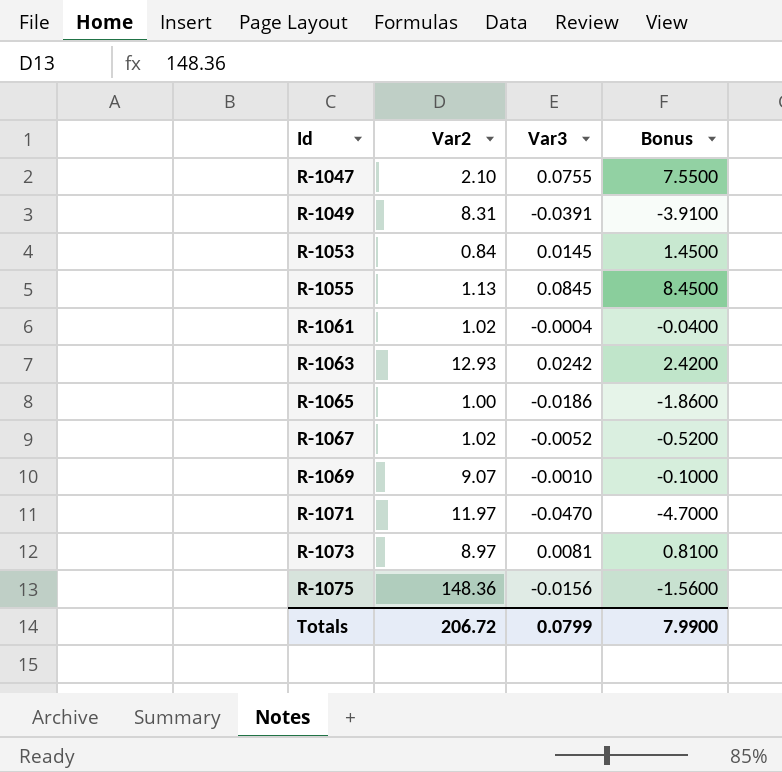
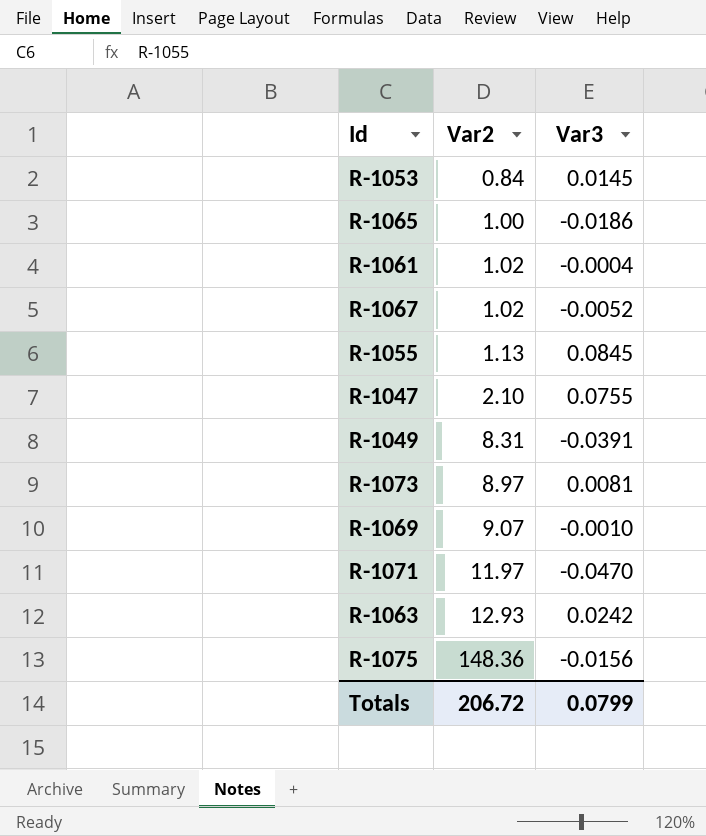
row order: Id ascending -> Var2 ascending
column Bonus | formula: [Var3] * 100 -> none

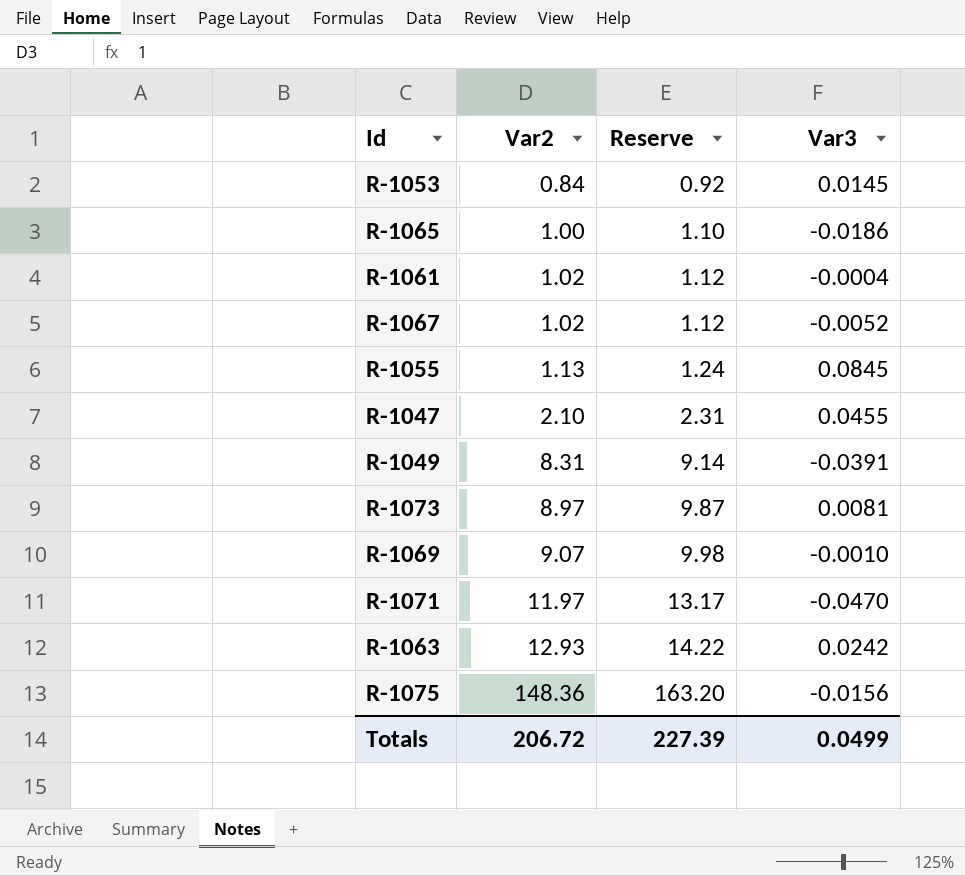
column Reserve | formula: none -> [Var2] * 1.1
R-1047 | Var3: 0.0755 -> 0.0455
Totals | Var3: 0.0799 -> 0.0499

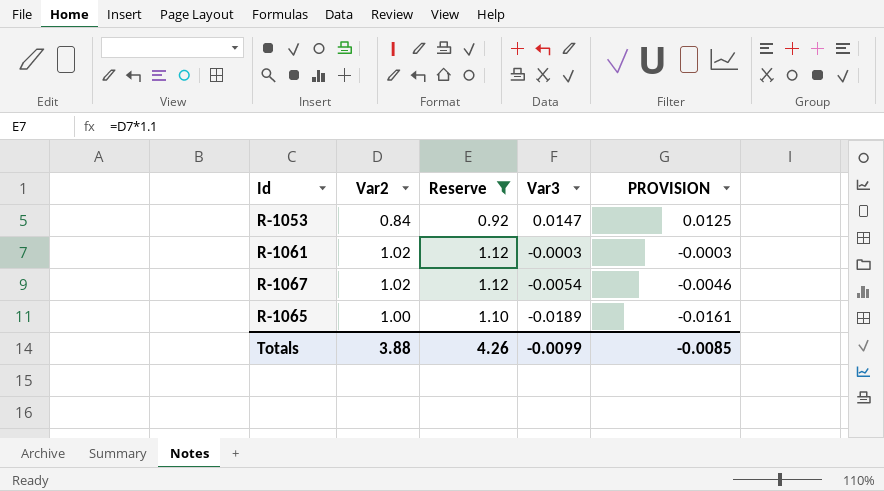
filter: none -> Reserve <= 1.12
row order: Var2 ascending -> Var3 descending
column PROVISION | formula: none -> [Var3] * 0.85
R-1053 | Var3: 0.0145 -> 0.0147
R-1061 | Var3: -0.0004 -> -0.0003
R-1067 | Var3: -0.0052 -> -0.0054
R-1065 | Var3: -0.0186 -> -0.0189
Totals | Var2: 206.72 -> 3.88
Totals | Reserve: 227.39 -> 4.26
Totals | Var3: 0.0499 -> -0.0099

